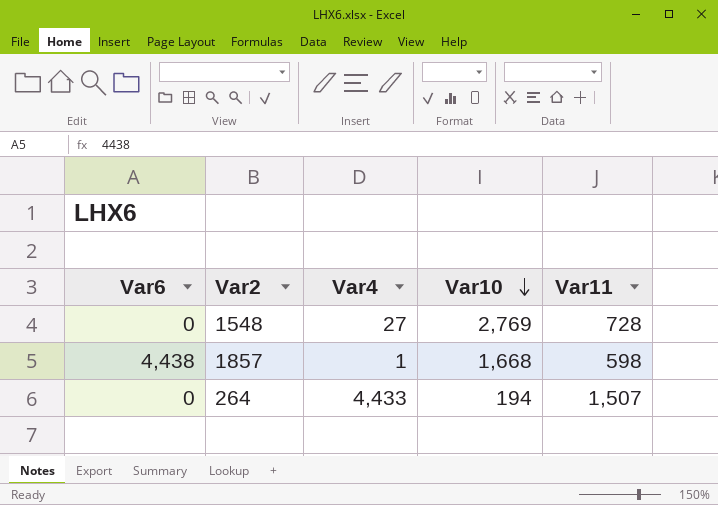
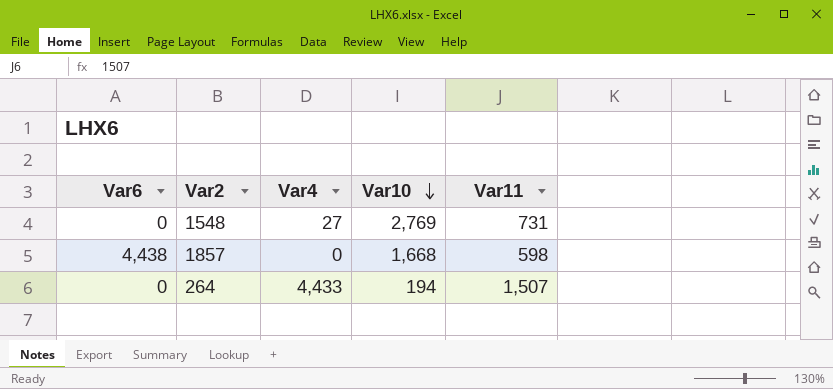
1548 | Var11: 728 -> 731
1857 | Var4: 1 -> 0

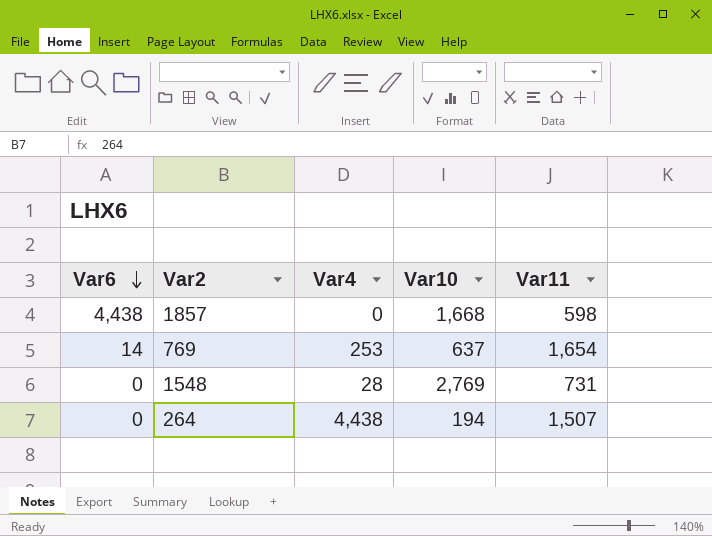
row order: Var10 descending -> Var6 descending
row 769: none -> 14 | 253 | 637 | 1,654
1548 | Var4: 27 -> 28
264 | Var4: 4,433 -> 4,438

